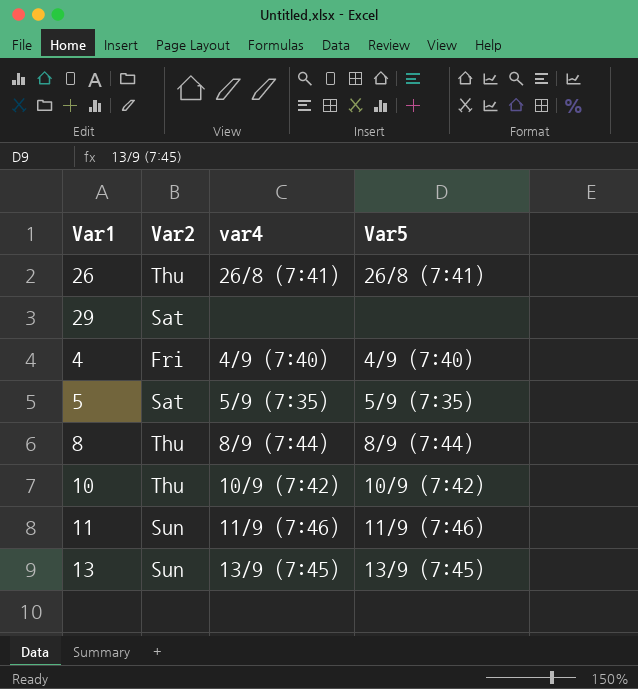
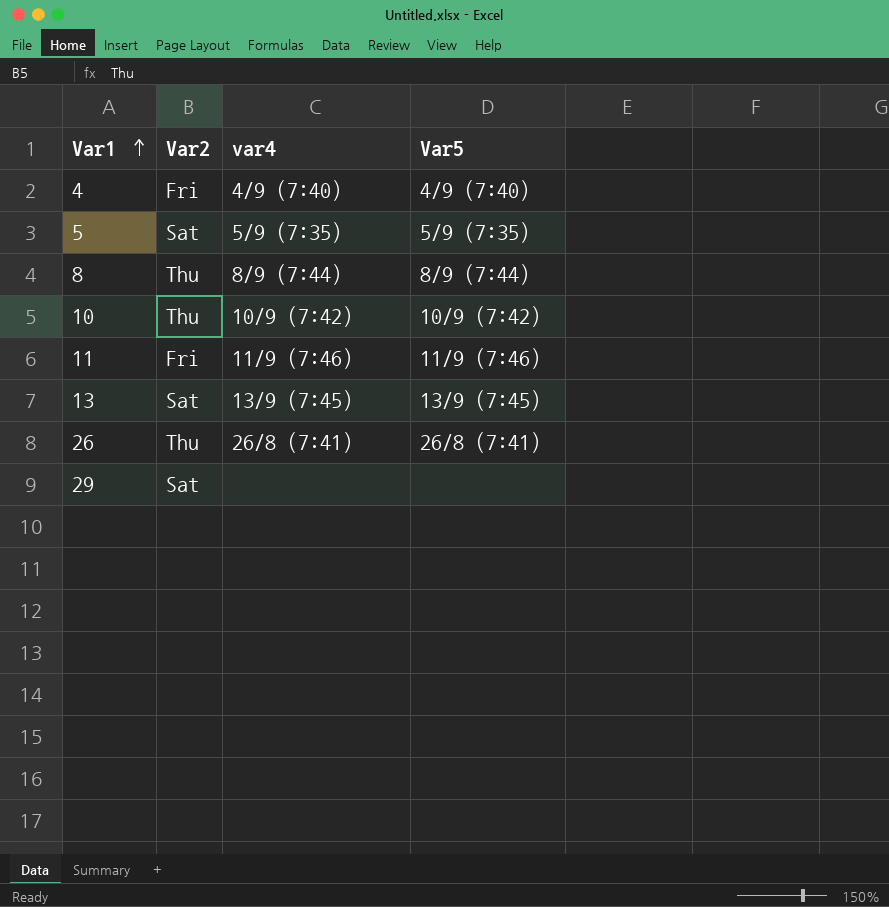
row order: none -> Var1 ascending
11 | Var2: Sun -> Fri
13 | Var2: Sun -> Sat

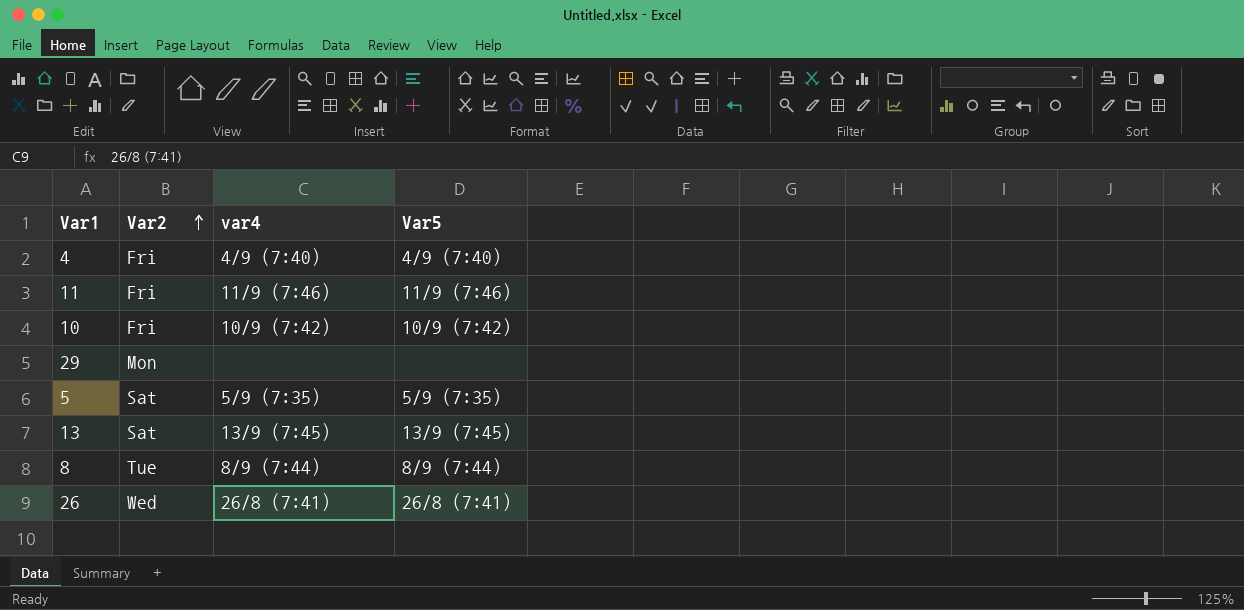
row order: Var1 ascending -> Var2 ascending
10 | Var2: Thu -> Fri
29 | Var2: Sat -> Mon
8 | Var2: Thu -> Tue
26 | Var2: Thu -> Wed

